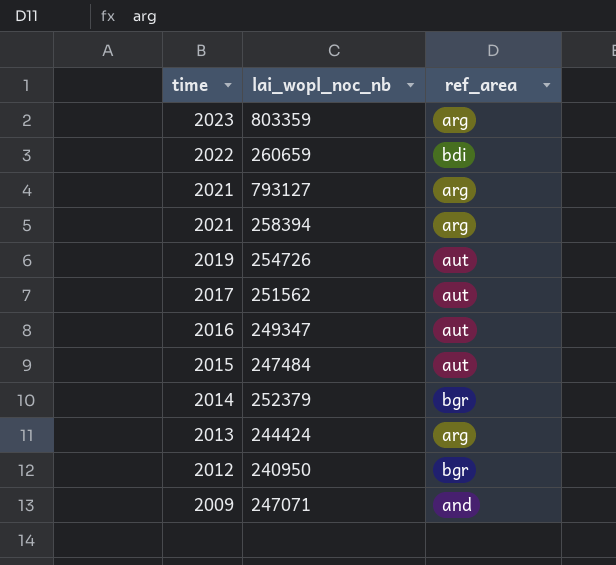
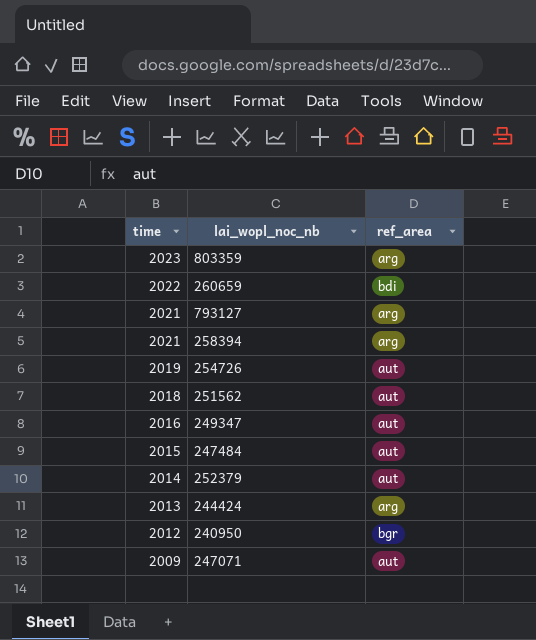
251562 | time: 2017 -> 2018
252379 | ref_area: bgr -> aut
247071 | ref_area: and -> aut

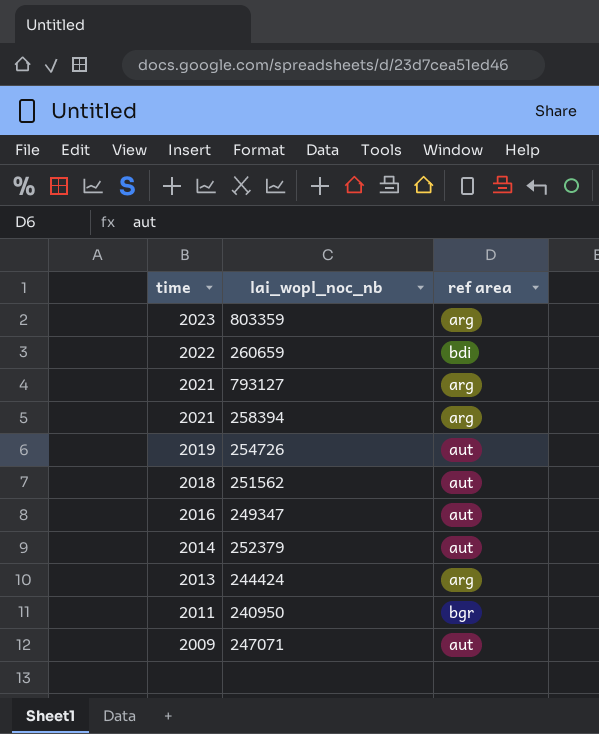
column name: ref_area -> ref area
row 247484: 2015 | aut -> none
240950 | time: 2012 -> 2011

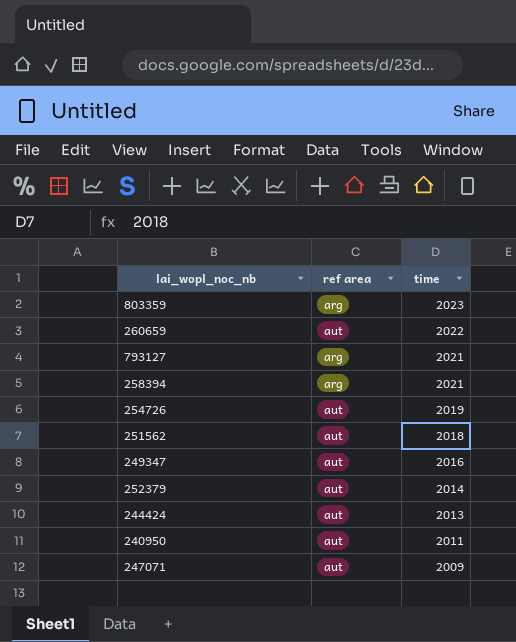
column time | position: 1 -> 3
260659 | ref area: bdi -> aut
244424 | ref area: arg -> aut
240950 | ref area: bgr -> aut

